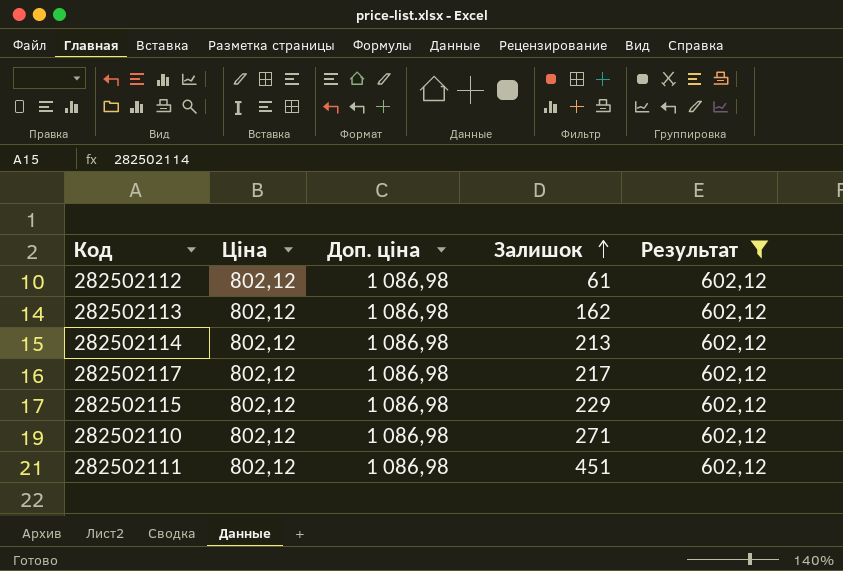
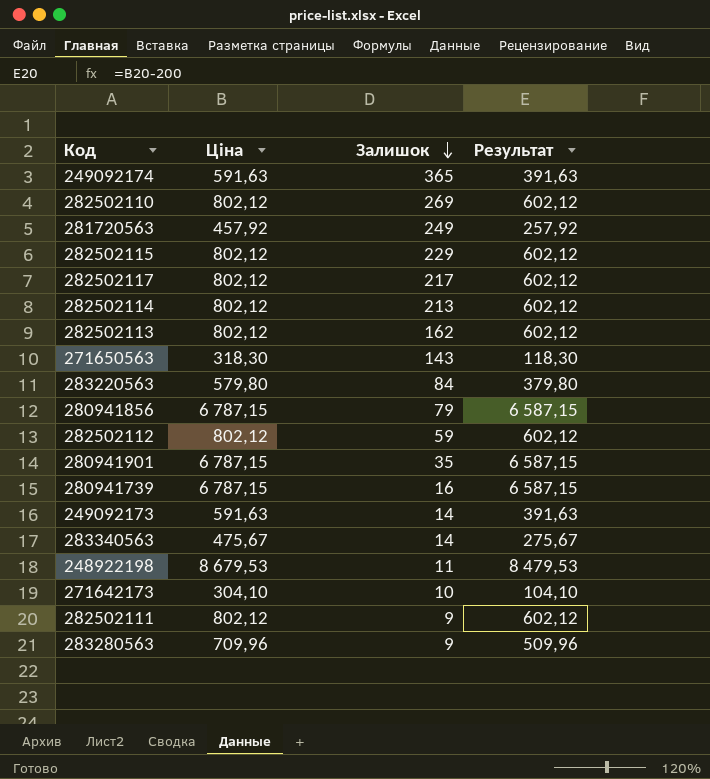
filter: Результат = 602,12 -> none
row order: Залишок ascending -> Залишок descending
column Доп. ціна | position: 3 -> none
282502110 | Залишок: 271 -> 269
282502112 | Залишок: 61 -> 59
282502111 | Залишок: 451 -> 9

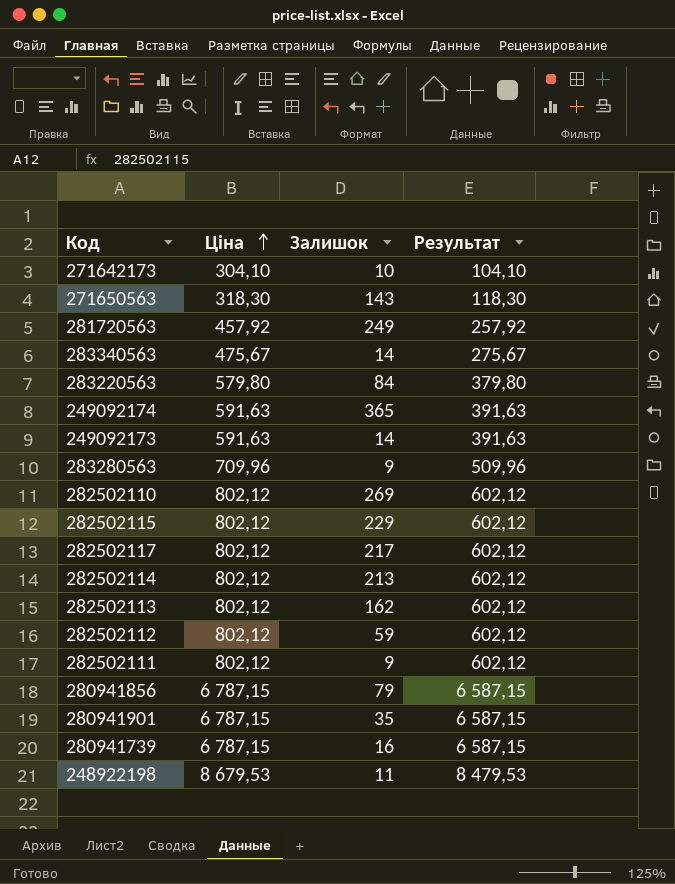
row order: Залишок descending -> Ціна ascending

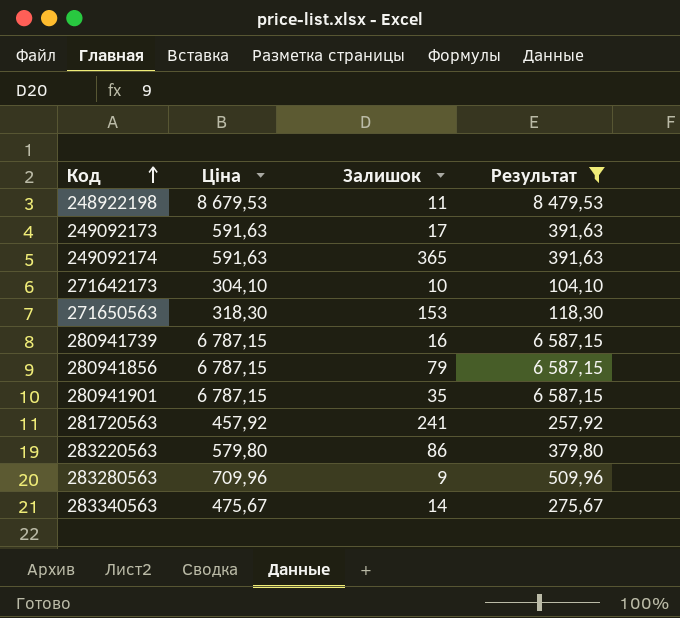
filter: none -> Результат != 602,12
row order: Ціна ascending -> Код ascending
249092173 | Залишок: 14 -> 17
271650563 | Залишок: 143 -> 153
281720563 | Залишок: 249 -> 241
283220563 | Залишок: 84 -> 86

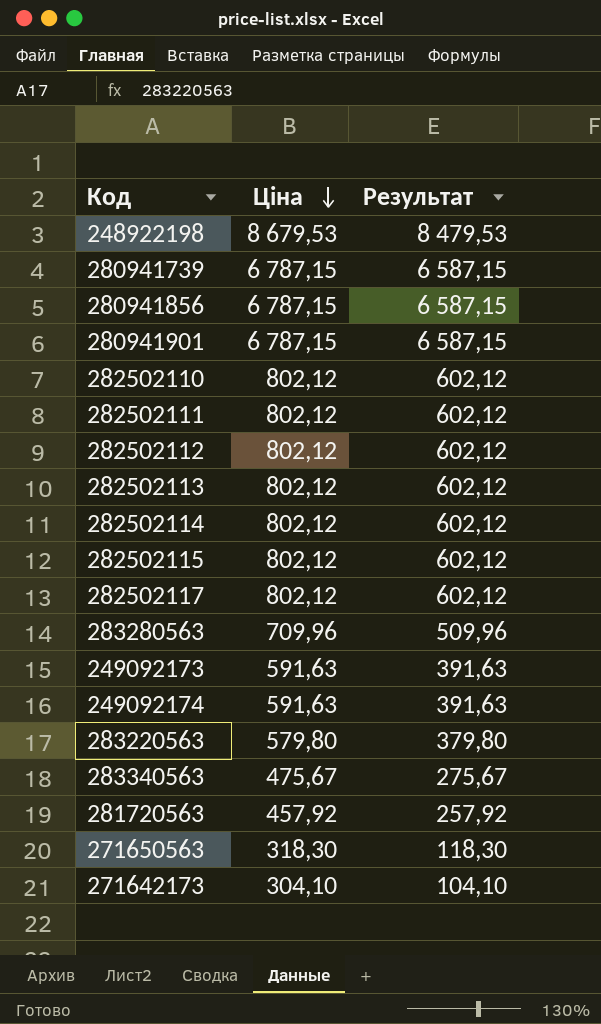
filter: Результат != 602,12 -> none
row order: Код ascending -> Ціна descending
column Залишок | position: 3 -> none

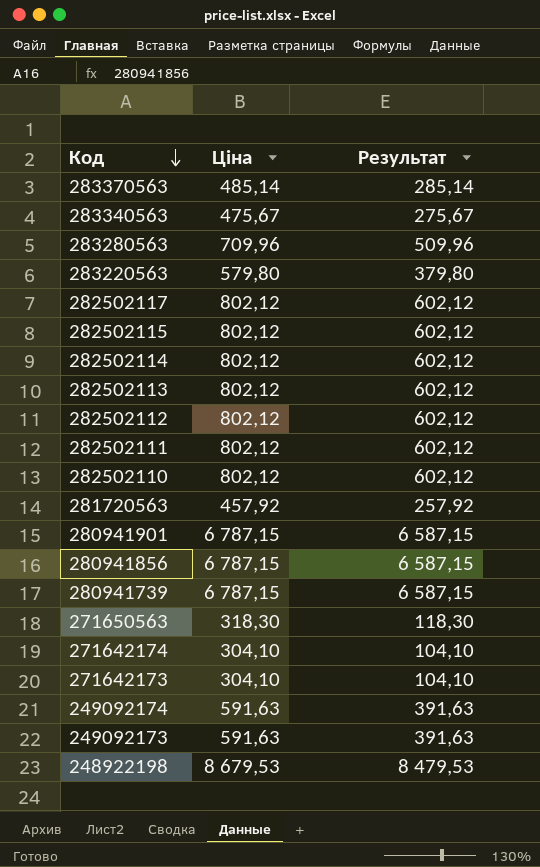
row order: Ціна descending -> Код descending
row 283370563: none -> 485,14 | 285,14
row 271642174: none -> 304,10 | 104,10

